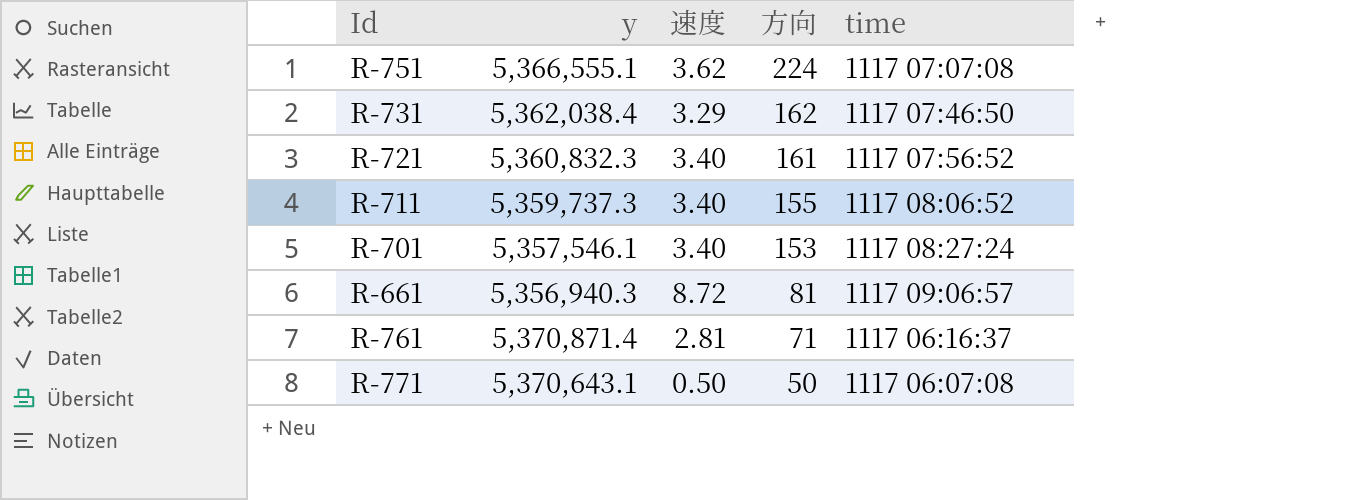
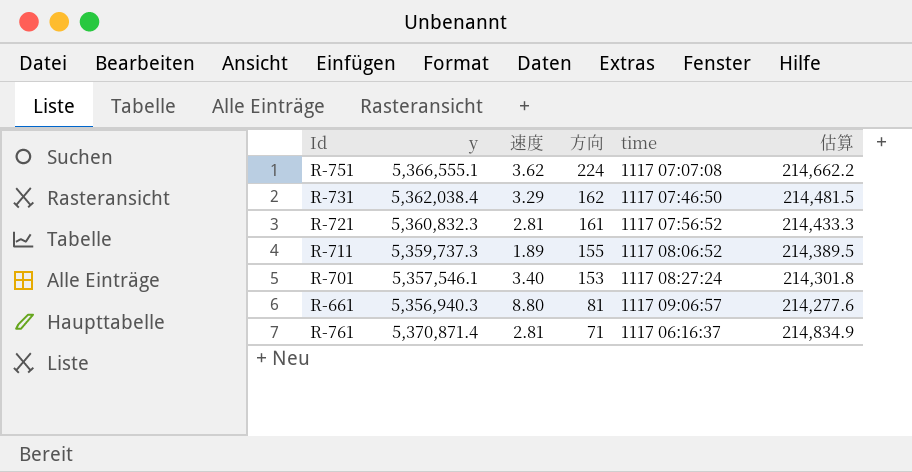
column 估算 | formula: none -> [y] * 0.04
row R-771: 5,370,643.1 | 0.50 | 50 | 1117 06:07:08 -> none
R-721 | 速度: 3.40 -> 2.81
R-711 | 速度: 3.40 -> 1.89
R-661 | 速度: 8.72 -> 8.80

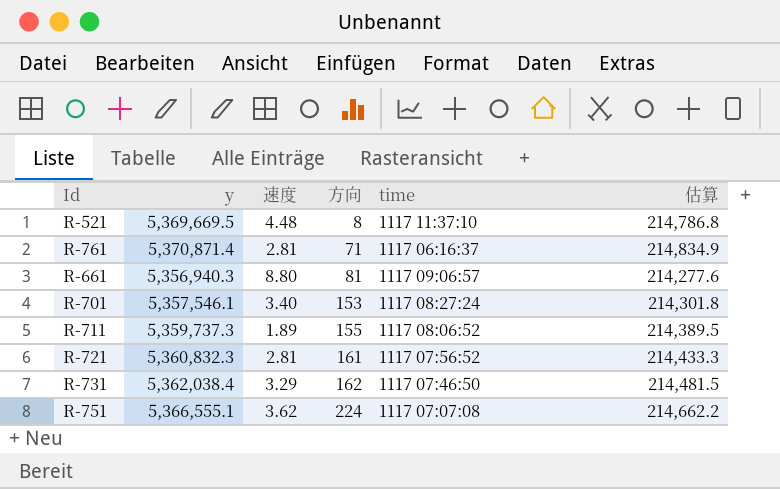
row order: 方向 descending -> 方向 ascending
row R-521: none -> 5,369,669.5 | 4.48 | 8 | 1117 11:37:10 | 214,786.8

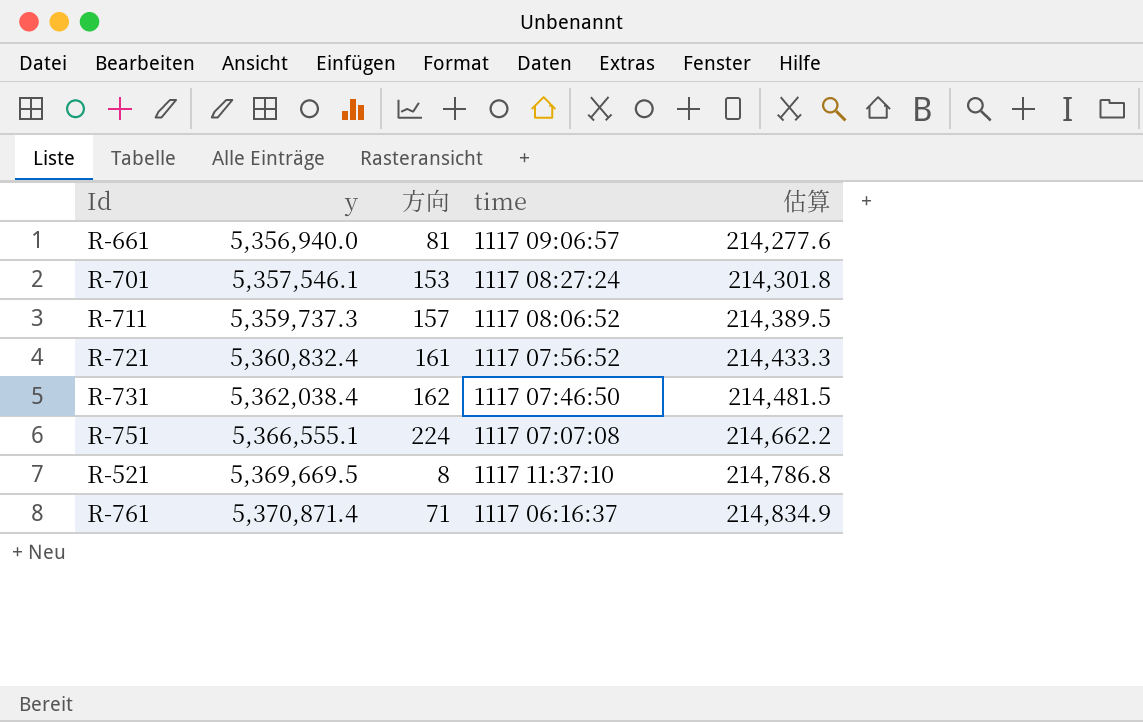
row order: 方向 ascending -> y ascending
column 速度 | position: 3 -> none
R-661 | y: 5,356,940.3 -> 5,356,940.0
R-711 | 方向: 155 -> 157
R-721 | y: 5,360,832.3 -> 5,360,832.4

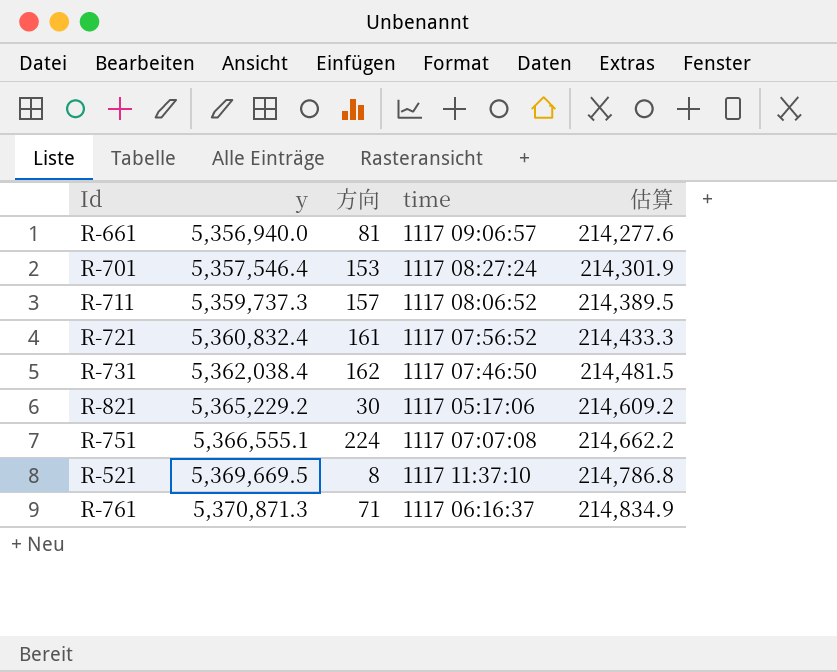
R-701 | y: 5,357,546.1 -> 5,357,546.4
R-701 | 估算: 214,301.8 -> 214,301.9
row R-821: none -> 5,365,229.2 | 30 | 1117 05:17:06 | 214,609.2
R-761 | y: 5,370,871.4 -> 5,370,871.3

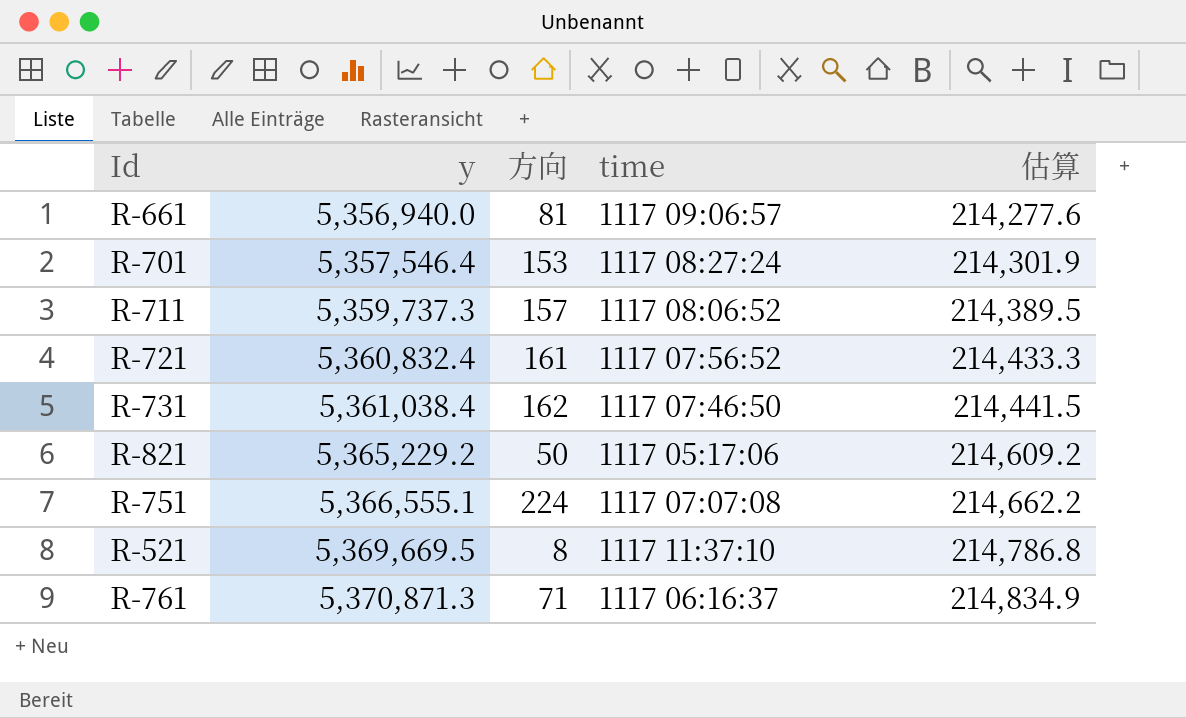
R-731 | y: 5,362,038.4 -> 5,361,038.4
R-731 | 估算: 214,481.5 -> 214,441.5
R-821 | 方向: 30 -> 50

